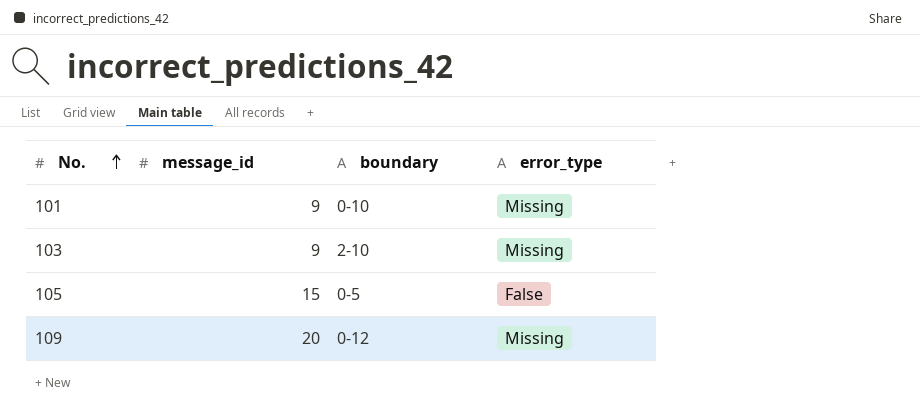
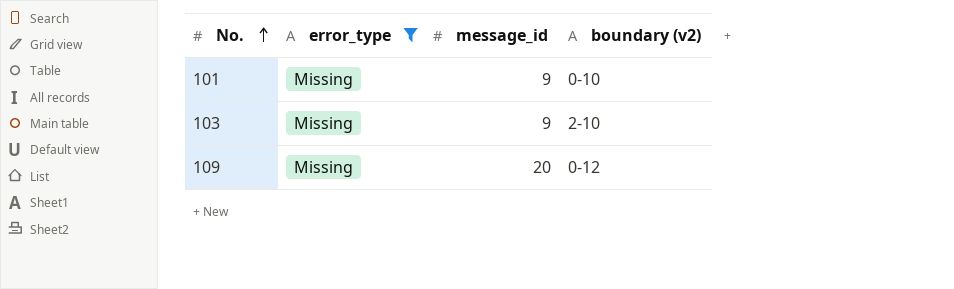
filter: none -> error_type = Missing
column error_type | position: 4 -> 2
column name: boundary -> boundary (v2)

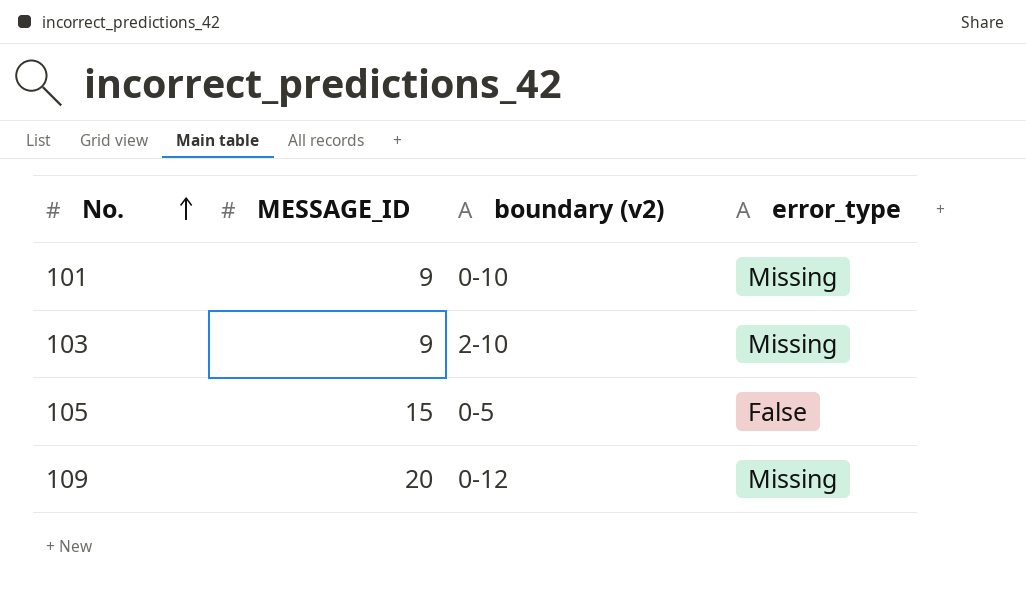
filter: error_type = Missing -> none
column name: message_id -> MESSAGE_ID
column error_type | position: 2 -> 4

